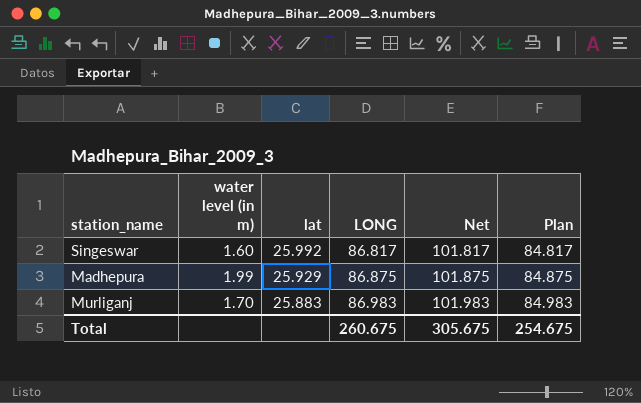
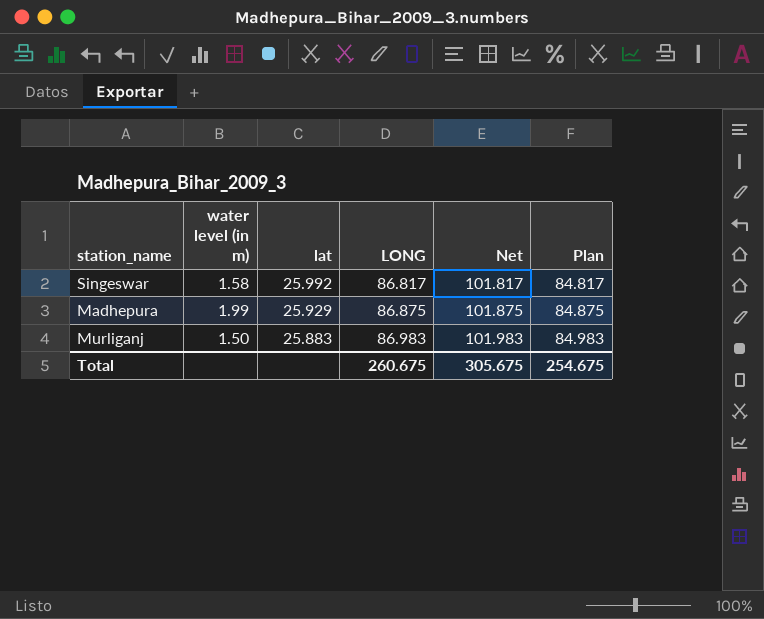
Singeswar | water level (in m): 1.60 -> 1.58
Murliganj | water level (in m): 1.70 -> 1.50

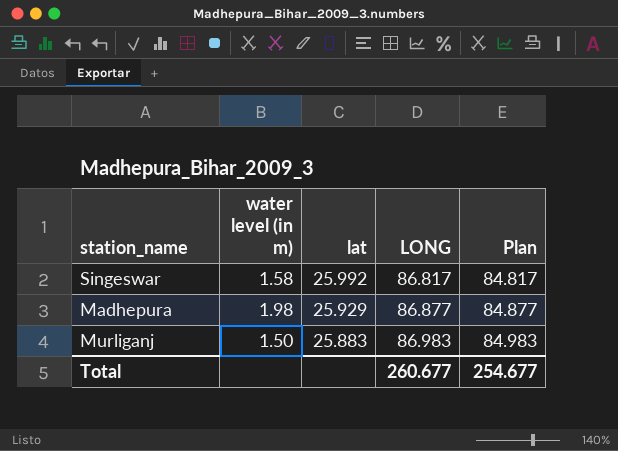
column Net | formula: [LONG] + 15 -> none
Madhepura | water level (in m): 1.99 -> 1.98
Madhepura | LONG: 86.875 -> 86.877
Madhepura | Plan: 84.875 -> 84.877
Total | LONG: 260.675 -> 260.677
Total | Plan: 254.675 -> 254.677

